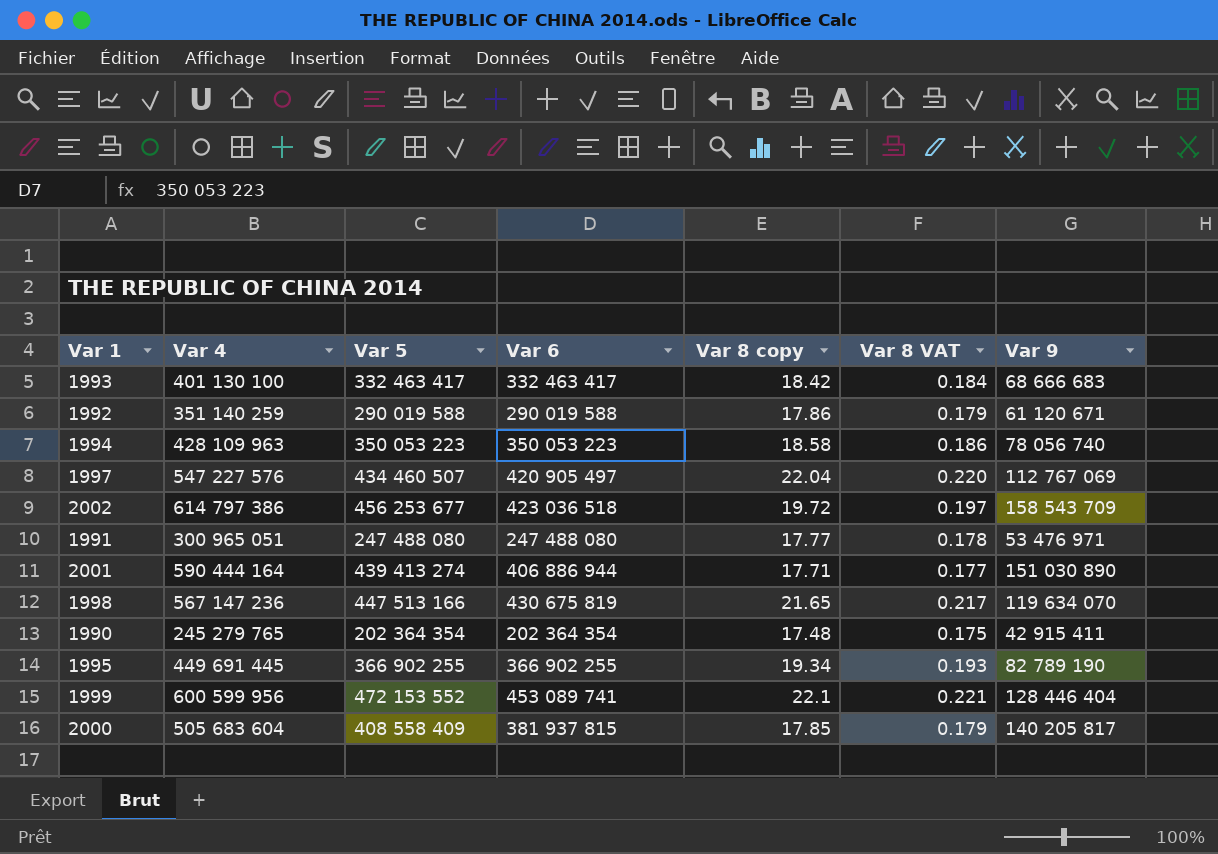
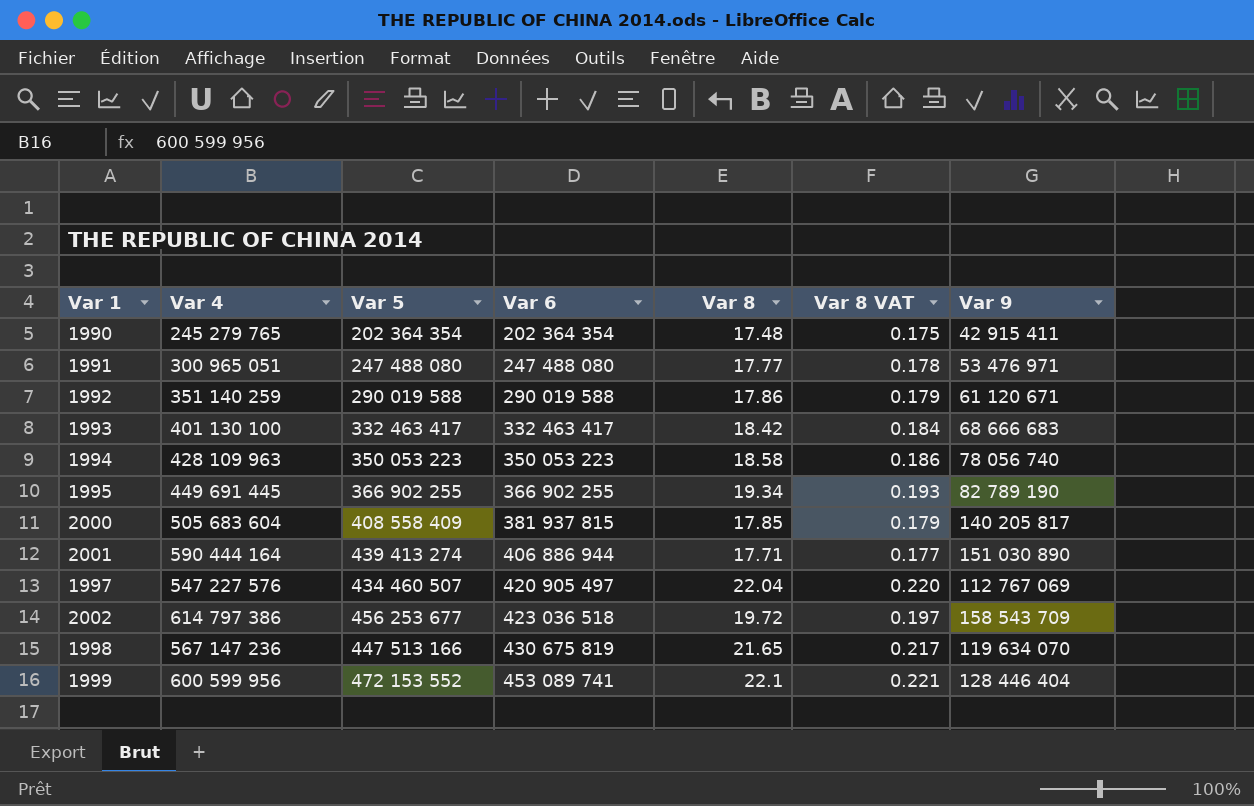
row order: none -> Var 6 ascending
column name: Var 8 copy -> Var 8

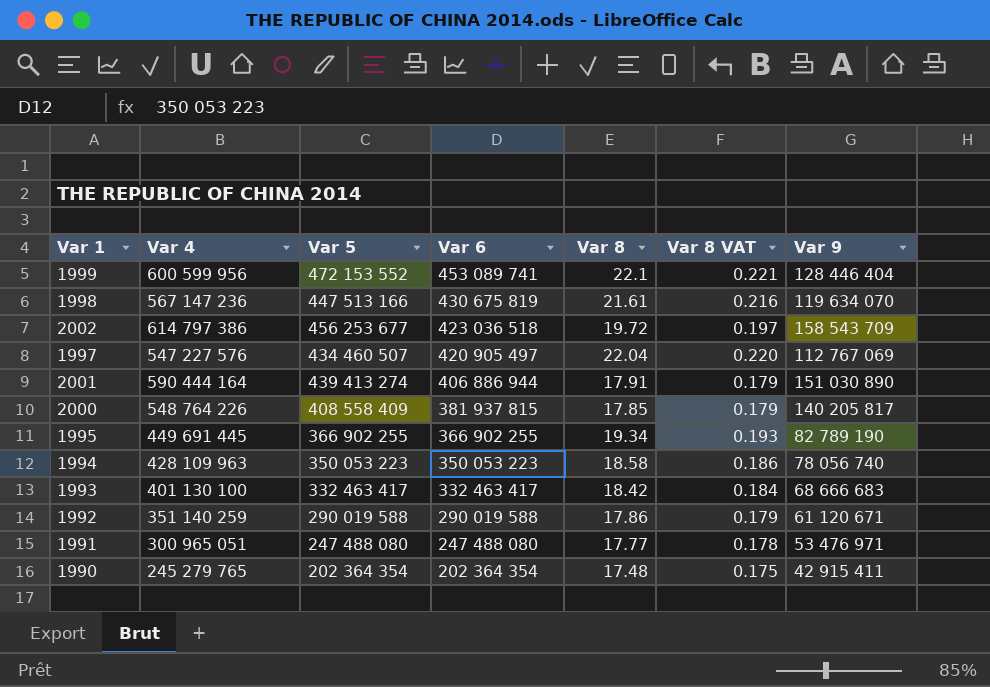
row order: Var 6 ascending -> Var 6 descending
1998 | Var 8: 21.65 -> 21.61
1998 | Var 8 VAT: 0.217 -> 0.216
2001 | Var 8: 17.71 -> 17.91
2001 | Var 8 VAT: 0.177 -> 0.179
2000 | Var 4: 505 683 604 -> 548 764 226

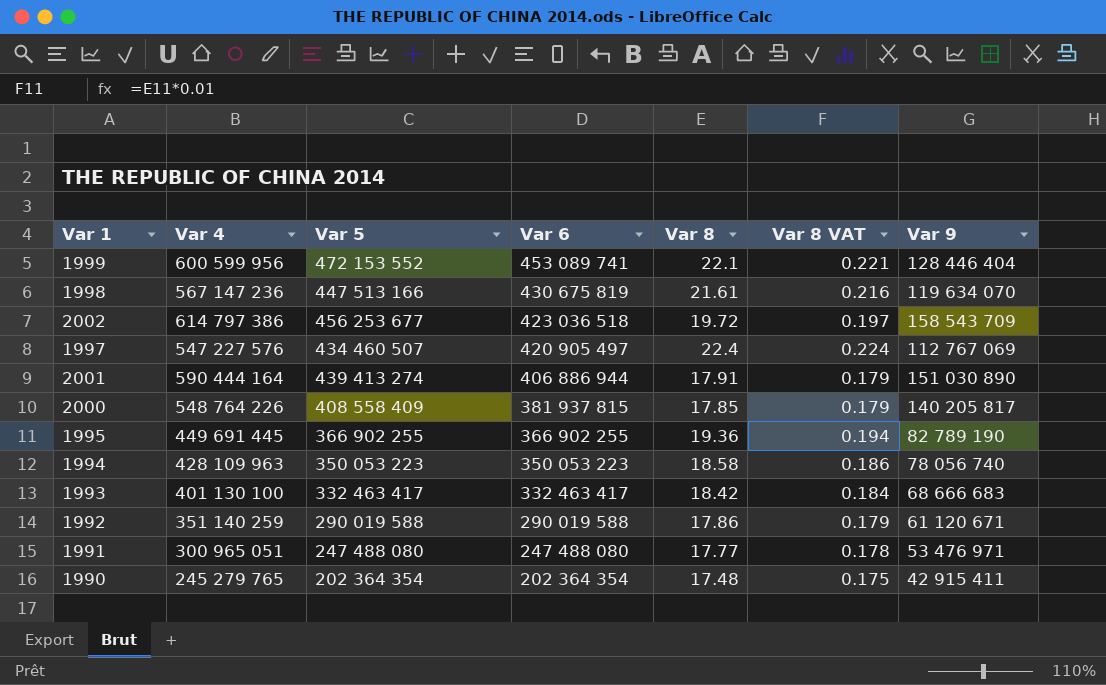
1997 | Var 8: 22.04 -> 22.4
1997 | Var 8 VAT: 0.220 -> 0.224
1995 | Var 8: 19.34 -> 19.36
1995 | Var 8 VAT: 0.193 -> 0.194

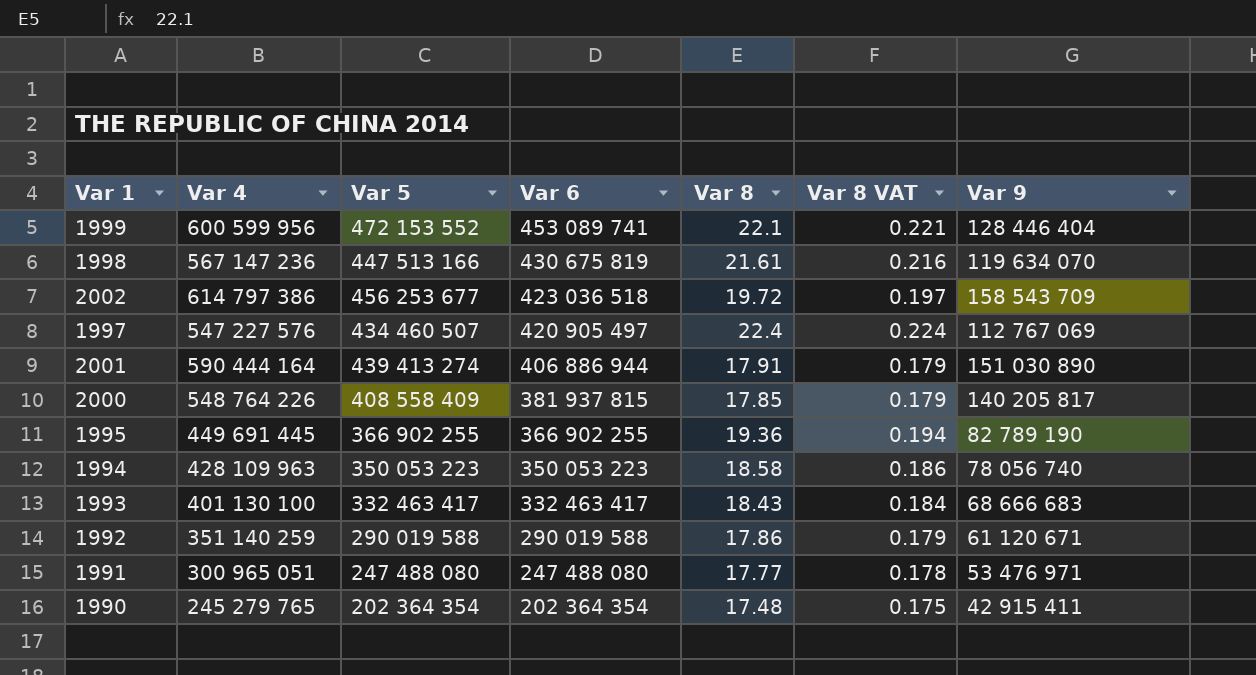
1993 | Var 8: 18.42 -> 18.43

